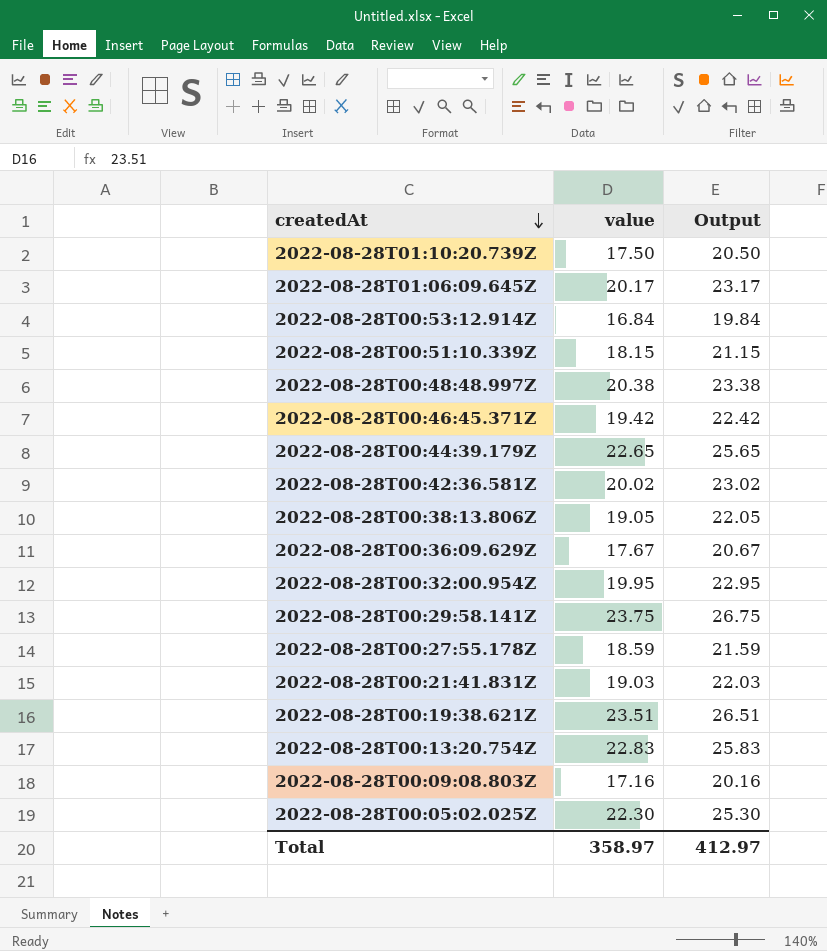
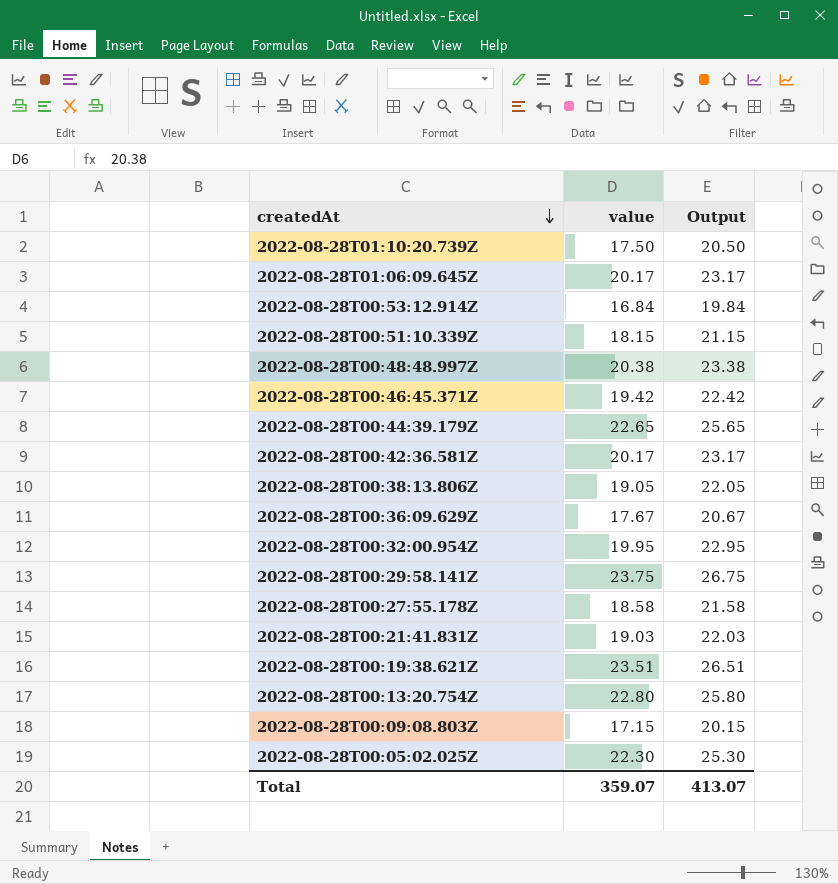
2022-08-28T00:42:36.581Z | value: 20.02 -> 20.17
2022-08-28T00:42:36.581Z | Output: 23.02 -> 23.17
2022-08-28T00:27:55.178Z | value: 18.59 -> 18.58
2022-08-28T00:27:55.178Z | Output: 21.59 -> 21.58
2022-08-28T00:13:20.754Z | value: 22.83 -> 22.80
2022-08-28T00:13:20.754Z | Output: 25.83 -> 25.80
2022-08-28T00:09:08.803Z | value: 17.16 -> 17.15
2022-08-28T00:09:08.803Z | Output: 20.16 -> 20.15
Total | value: 358.97 -> 359.07
Total | Output: 412.97 -> 413.07

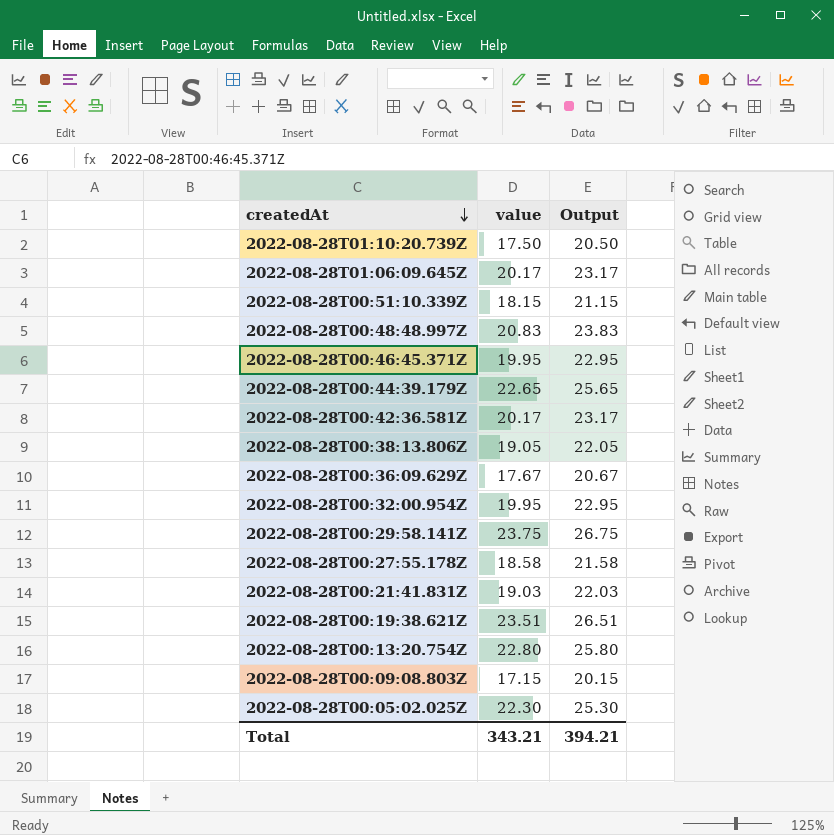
row 2022-08-28T00:53:12.914Z: 16.84 | 19.84 -> none
2022-08-28T00:48:48.997Z | value: 20.38 -> 20.83
2022-08-28T00:48:48.997Z | Output: 23.38 -> 23.83
2022-08-28T00:46:45.371Z | value: 19.42 -> 19.95
2022-08-28T00:46:45.371Z | Output: 22.42 -> 22.95
Total | value: 359.07 -> 343.21
Total | Output: 413.07 -> 394.21

